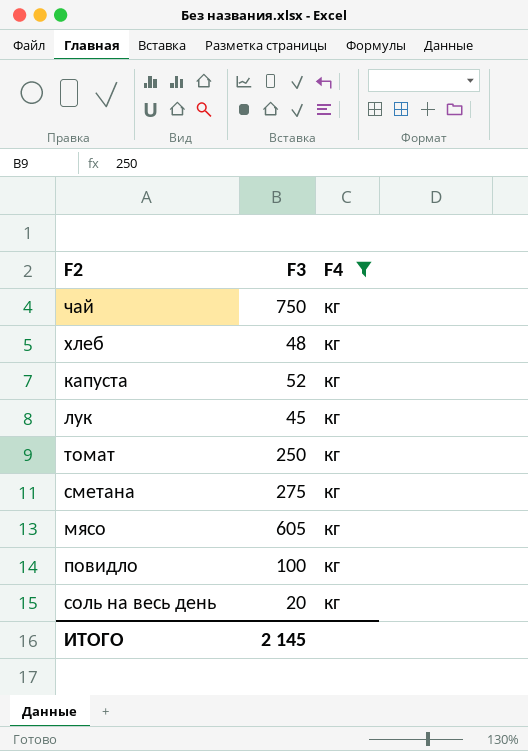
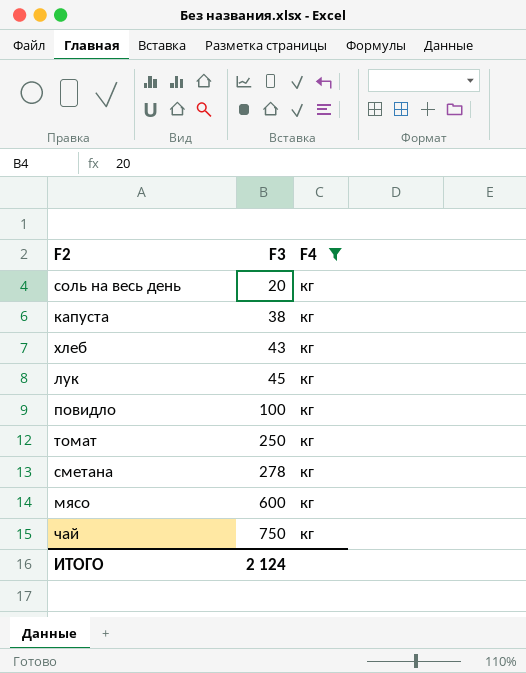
row order: none -> F3 ascending
капуста | F3: 52 -> 38
хлеб | F3: 48 -> 43
сметана | F3: 275 -> 278
мясо | F3: 605 -> 600
ИТОГО | F3: 2 145 -> 2 124

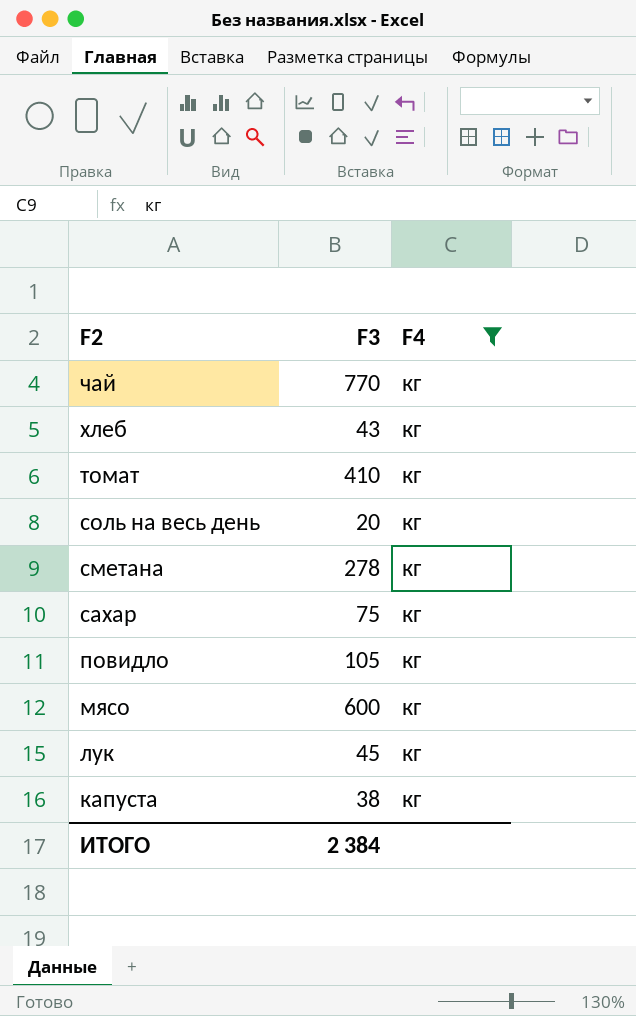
row order: F3 ascending -> F2 descending
чай | F3: 750 -> 770
томат | F3: 250 -> 410
row сахар: none -> 75 | кг
повидло | F3: 100 -> 105
ИТОГО | F3: 2 124 -> 2 384

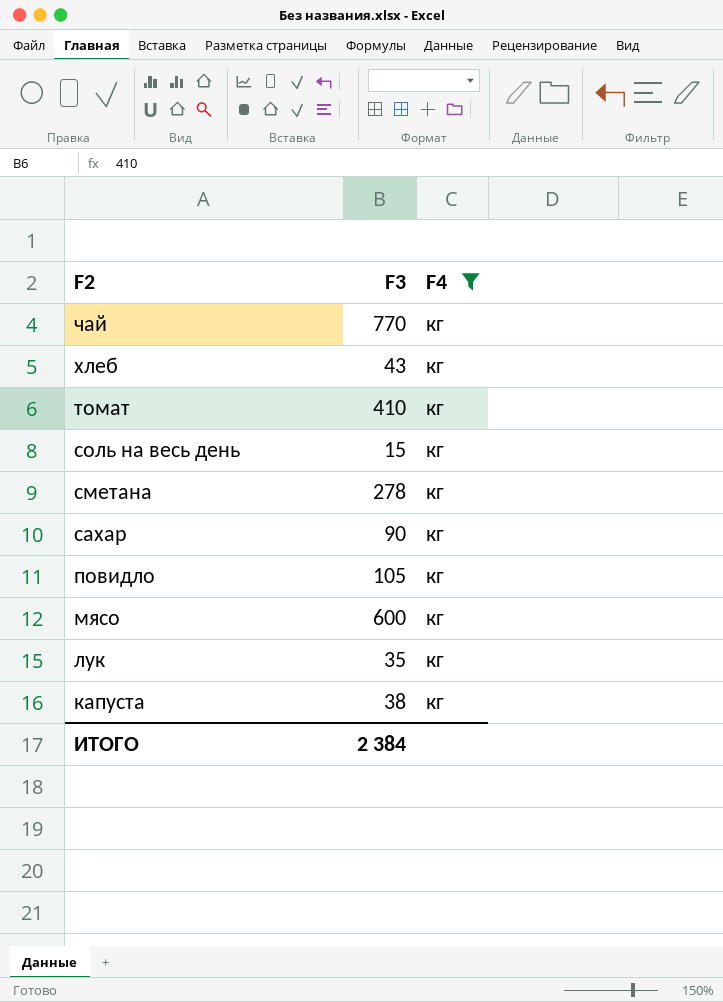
соль на весь день | F3: 20 -> 15
сахар | F3: 75 -> 90
лук | F3: 45 -> 35

